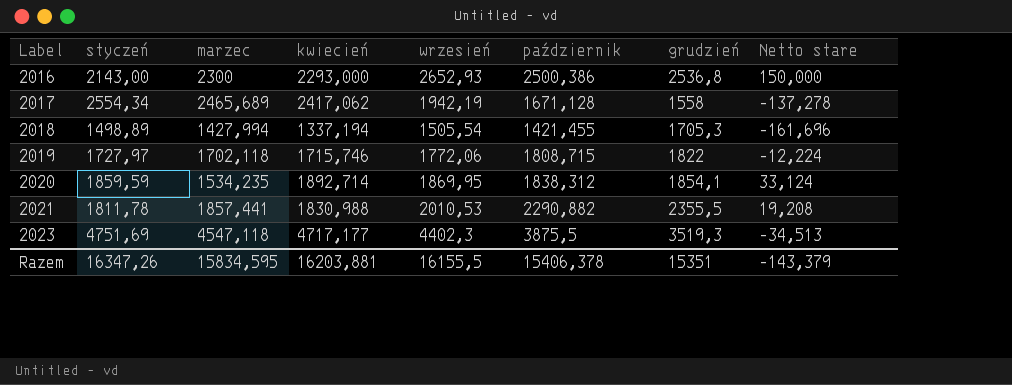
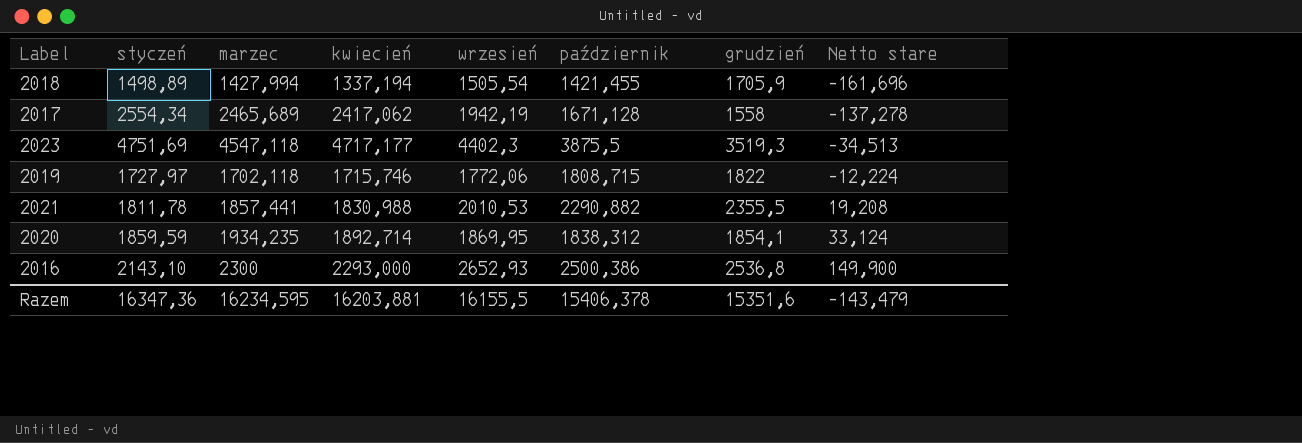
row order: Label ascending -> Netto stare ascending
2018 | grudzień: 1705,3 -> 1705,9
2020 | marzec: 1534,235 -> 1934,235
2016 | styczeń: 2143,00 -> 2143,10
2016 | Netto stare: 150,000 -> 149,900
Razem | styczeń: 16347,26 -> 16347,36
Razem | marzec: 15834,595 -> 16234,595
Razem | grudzień: 15351 -> 15351,6
Razem | Netto stare: -143,379 -> -143,479

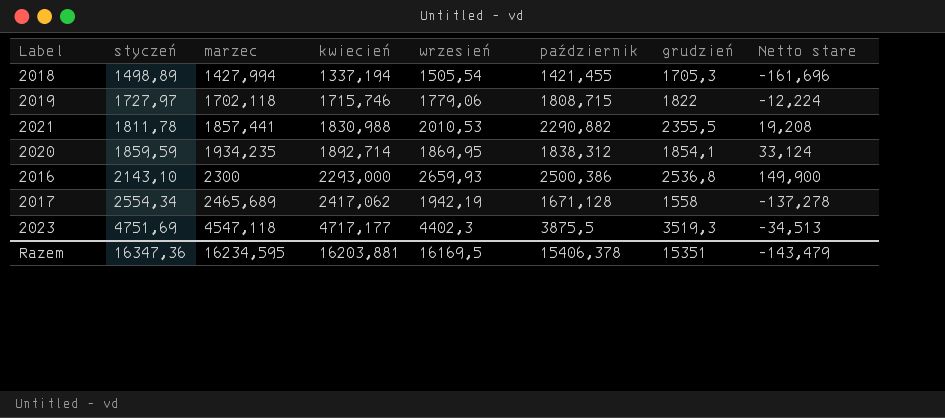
row order: Netto stare ascending -> styczeń ascending
2018 | grudzień: 1705,9 -> 1705,3
2019 | wrzesień: 1772,06 -> 1779,06
2016 | wrzesień: 2652,93 -> 2659,93
Razem | wrzesień: 16155,5 -> 16169,5
Razem | grudzień: 15351,6 -> 15351

